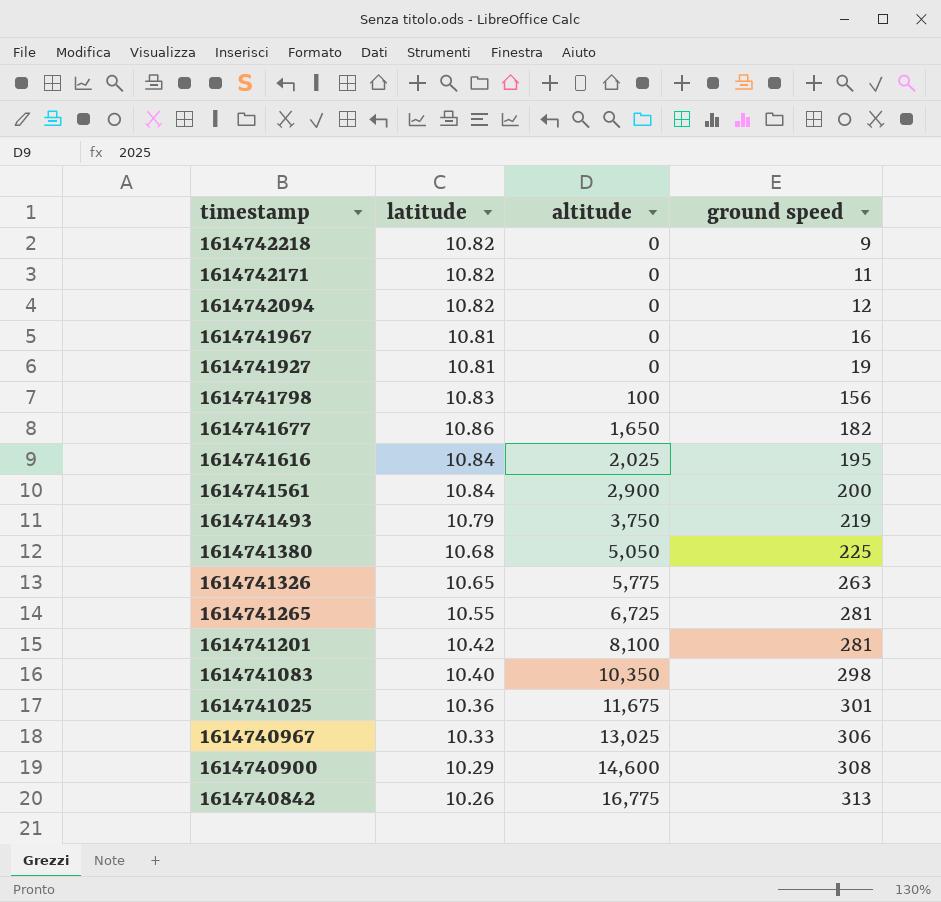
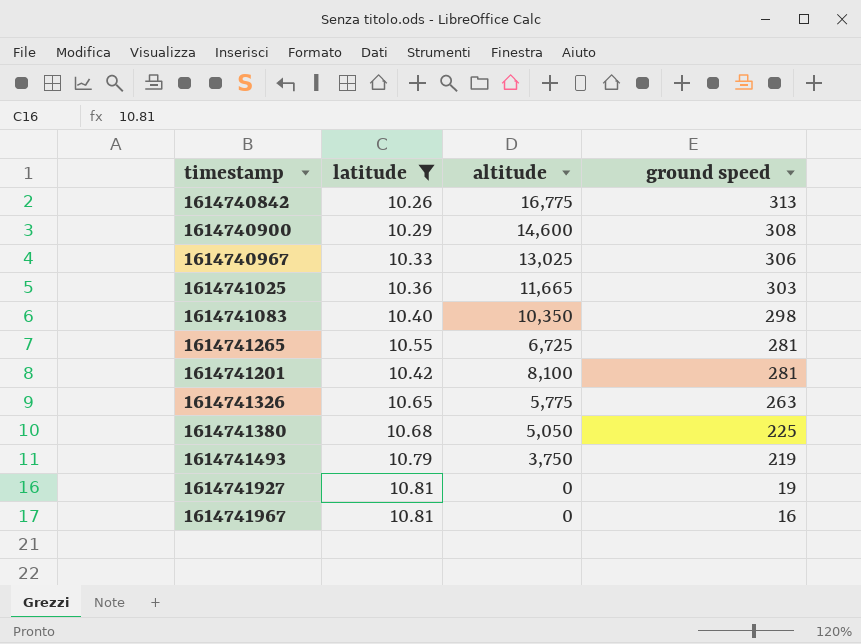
filter: none -> latitude <= 10.81
row order: timestamp descending -> ground speed descending
1614741025 | altitude: 11,675 -> 11,665
1614741025 | ground speed: 301 -> 303

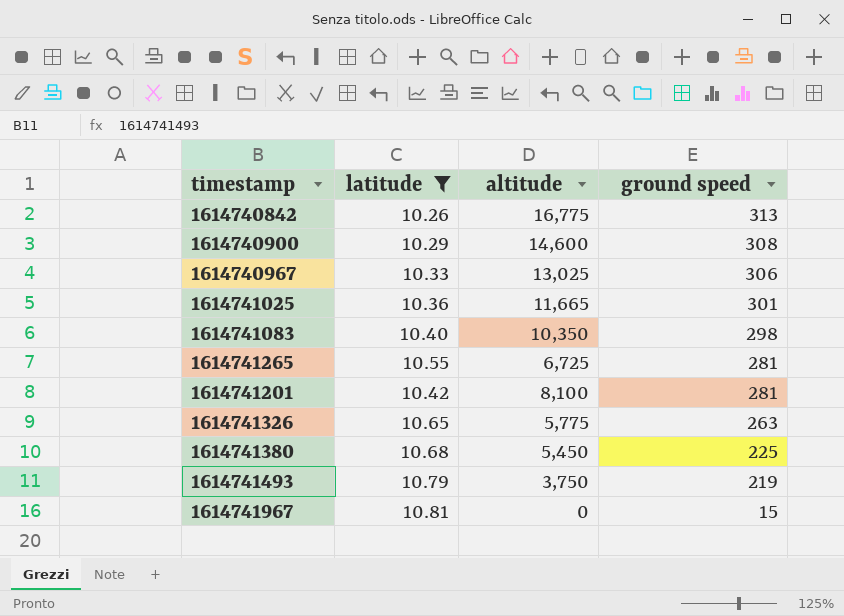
row 1614741927: 10.81 | 0 | 19 -> none
1614741025 | ground speed: 303 -> 301
1614741380 | altitude: 5,050 -> 5,450
1614741967 | ground speed: 16 -> 15

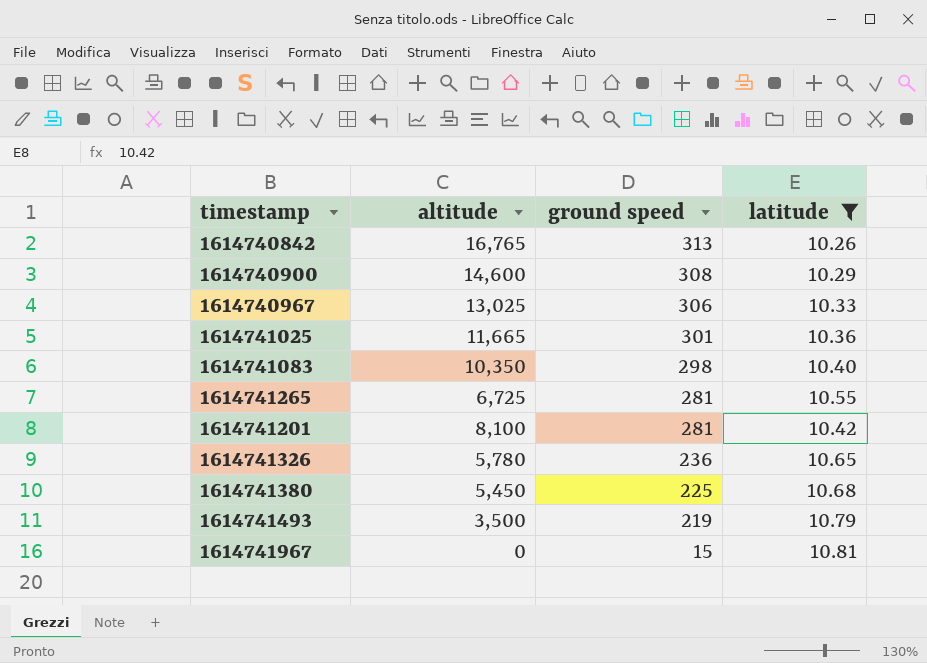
column latitude | position: 2 -> 4
1614740842 | altitude: 16,775 -> 16,765
1614741326 | altitude: 5,775 -> 5,780
1614741326 | ground speed: 263 -> 236
1614741493 | altitude: 3,750 -> 3,500

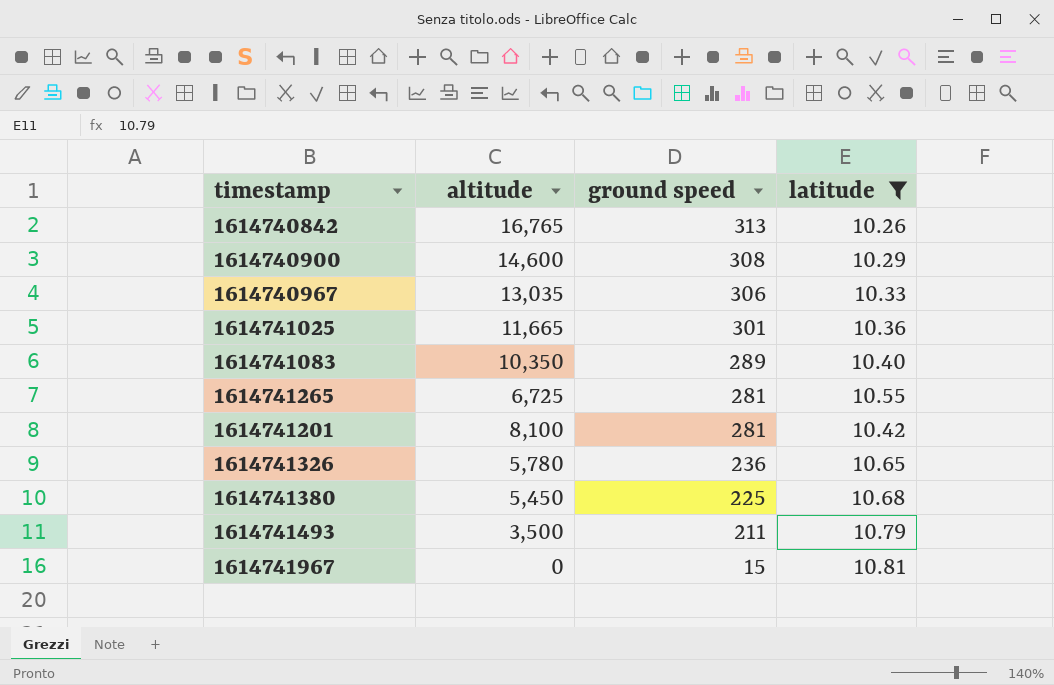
1614740967 | altitude: 13,025 -> 13,035
1614741083 | ground speed: 298 -> 289
1614741493 | ground speed: 219 -> 211

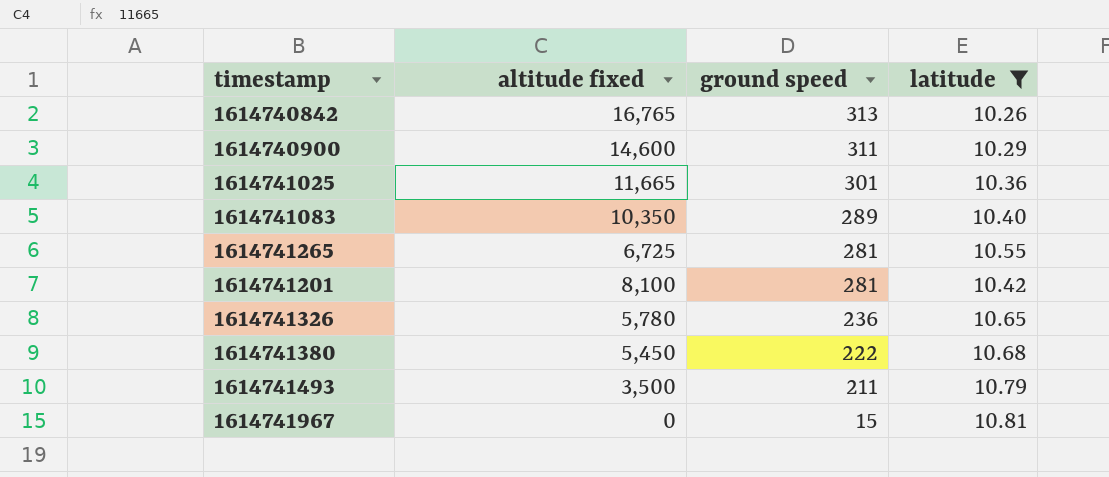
column name: altitude -> altitude fixed
row 1614740967: 13,035 | 306 | 10.33 -> none
1614740900 | ground speed: 308 -> 311
1614741380 | ground speed: 225 -> 222

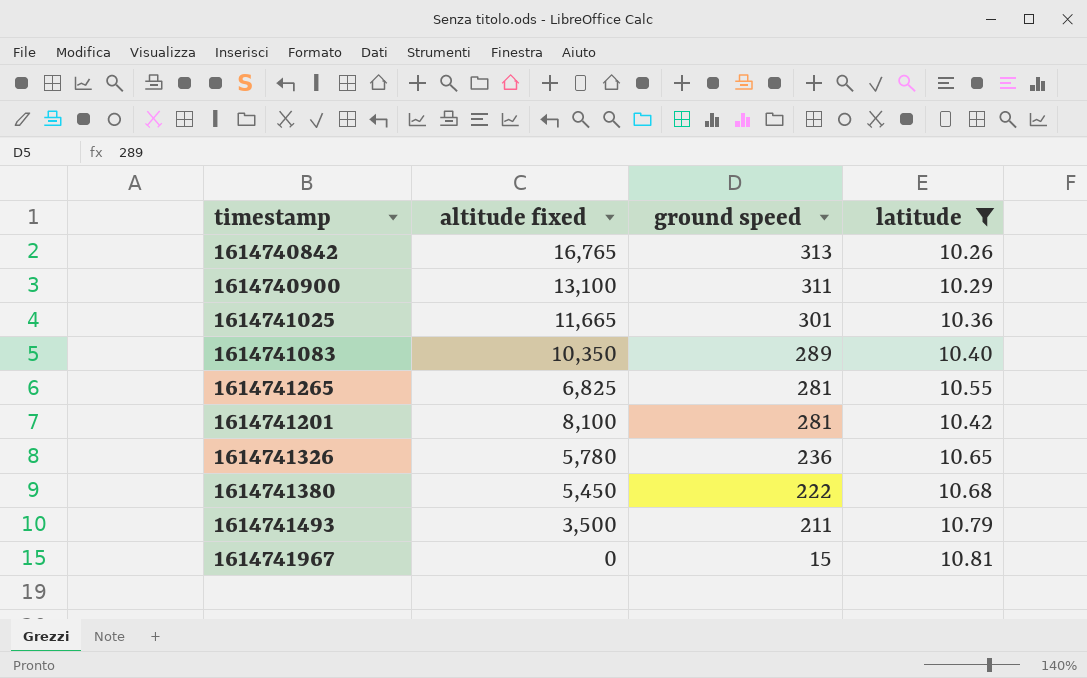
1614740900 | altitude fixed: 14,600 -> 13,100
1614741265 | altitude fixed: 6,725 -> 6,825

